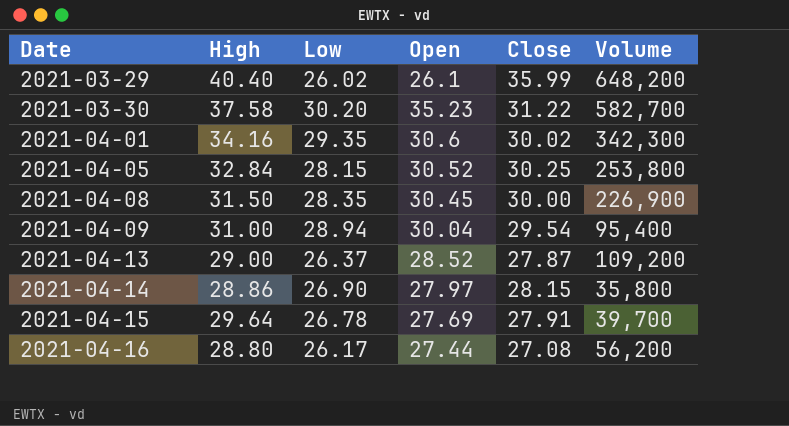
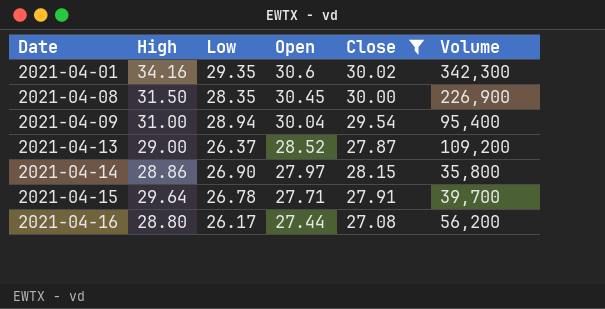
filter: none -> Close <= 30.02
2021-04-15 | Open: 27.69 -> 27.71

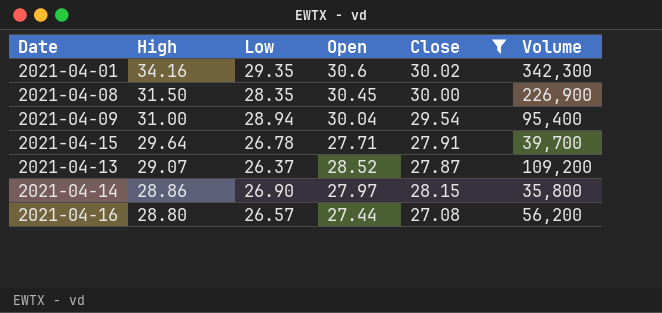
row order: Date ascending -> High descending
2021-04-13 | High: 29.00 -> 29.07
2021-04-16 | Low: 26.17 -> 26.57

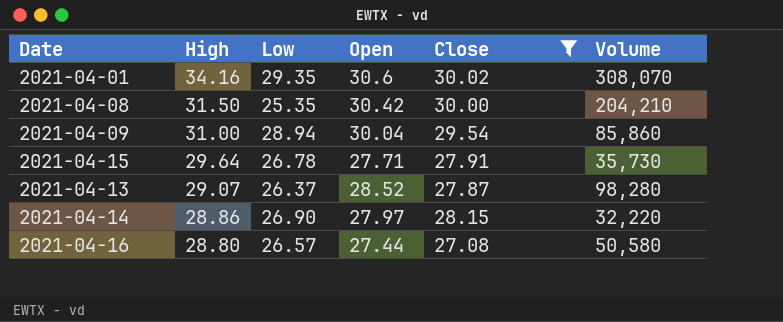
2021-04-01 | Volume: 342,300 -> 308,070
2021-04-08 | Low: 28.35 -> 25.35
2021-04-08 | Open: 30.45 -> 30.42
2021-04-08 | Volume: 226,900 -> 204,210
2021-04-09 | Volume: 95,400 -> 85,860
2021-04-15 | Volume: 39,700 -> 35,730
2021-04-13 | Volume: 109,200 -> 98,280
2021-04-14 | Volume: 35,800 -> 32,220
2021-04-16 | Volume: 56,200 -> 50,580

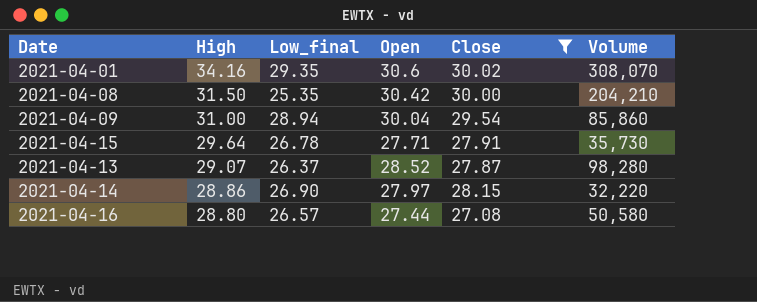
column name: Low -> Low_final

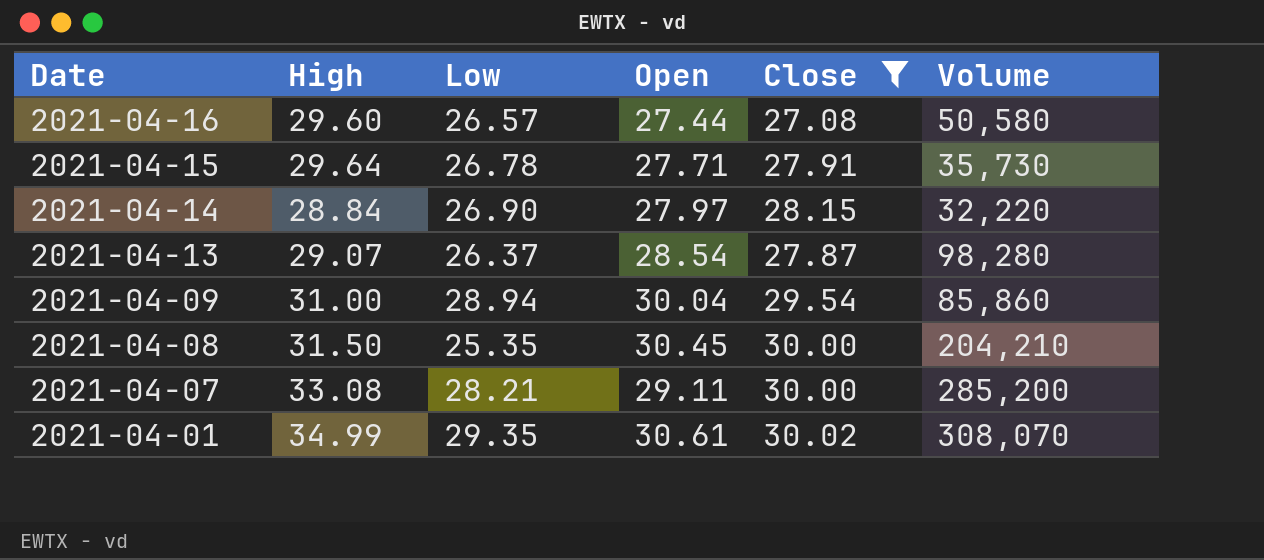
row order: High descending -> Date descending
column name: Low_final -> Low
2021-04-16 | High: 28.80 -> 29.60
2021-04-14 | High: 28.86 -> 28.84
2021-04-13 | Open: 28.52 -> 28.54
2021-04-08 | Open: 30.42 -> 30.45
row 2021-04-07: none -> 33.08 | 28.21 | 29.11 | 30.00 | 285,200
2021-04-01 | High: 34.16 -> 34.99
2021-04-01 | Open: 30.6 -> 30.61

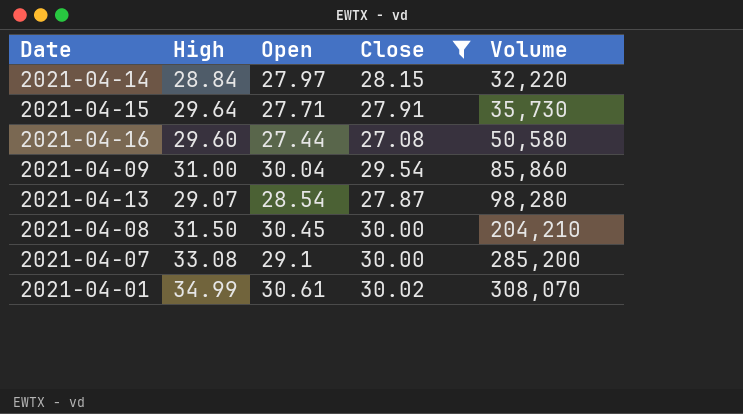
row order: Date descending -> Volume ascending
column Low | position: 3 -> none
2021-04-07 | Open: 29.11 -> 29.1

